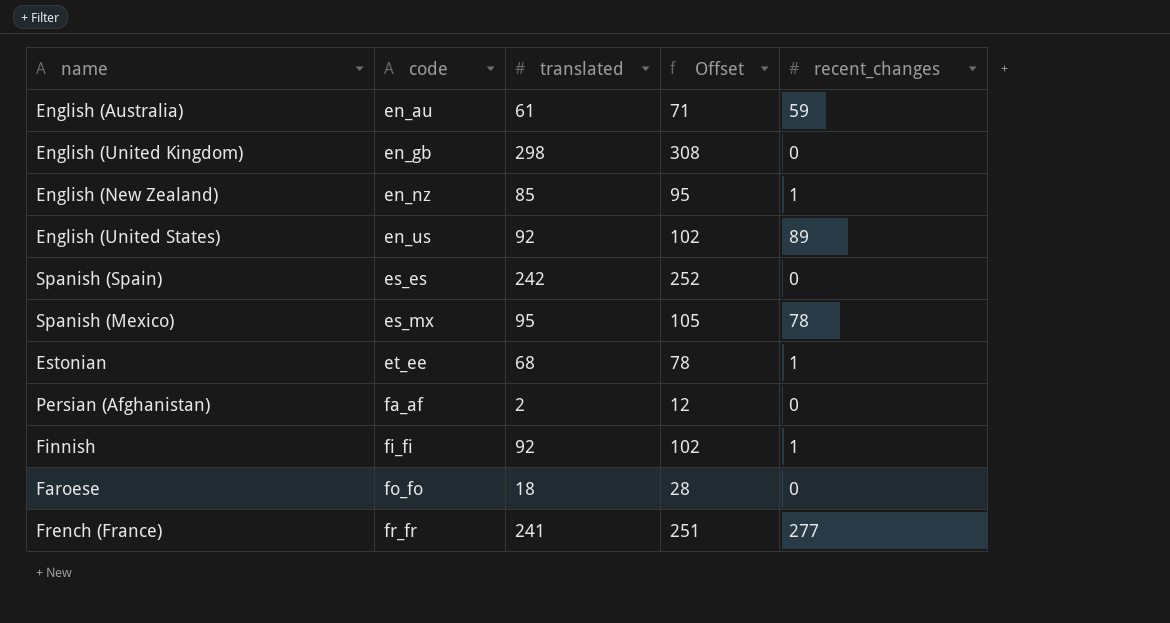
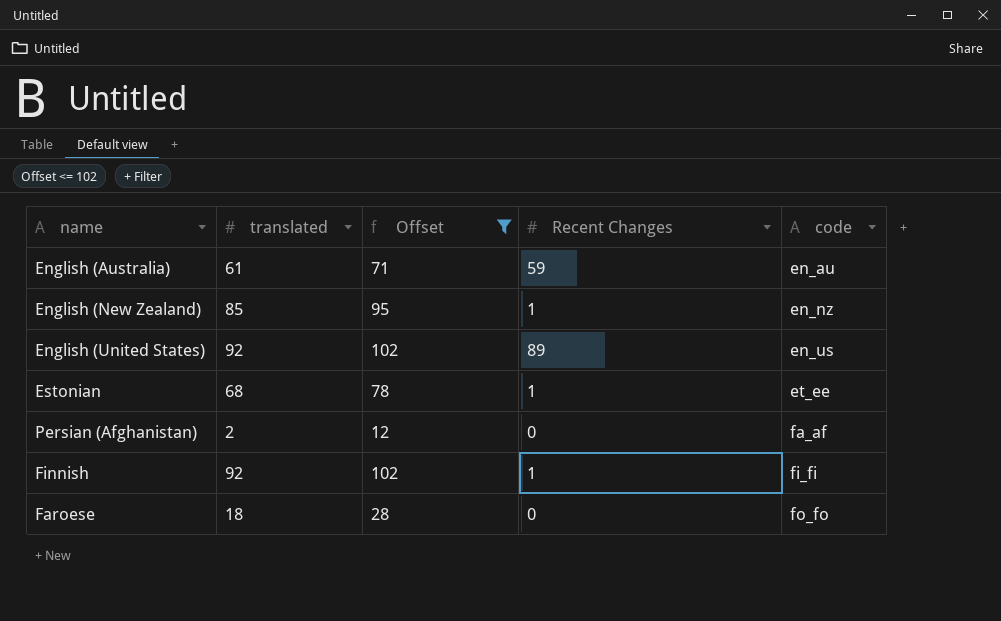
filter: none -> Offset <= 102
column name: recent_changes -> Recent Changes
column code | position: 2 -> 5

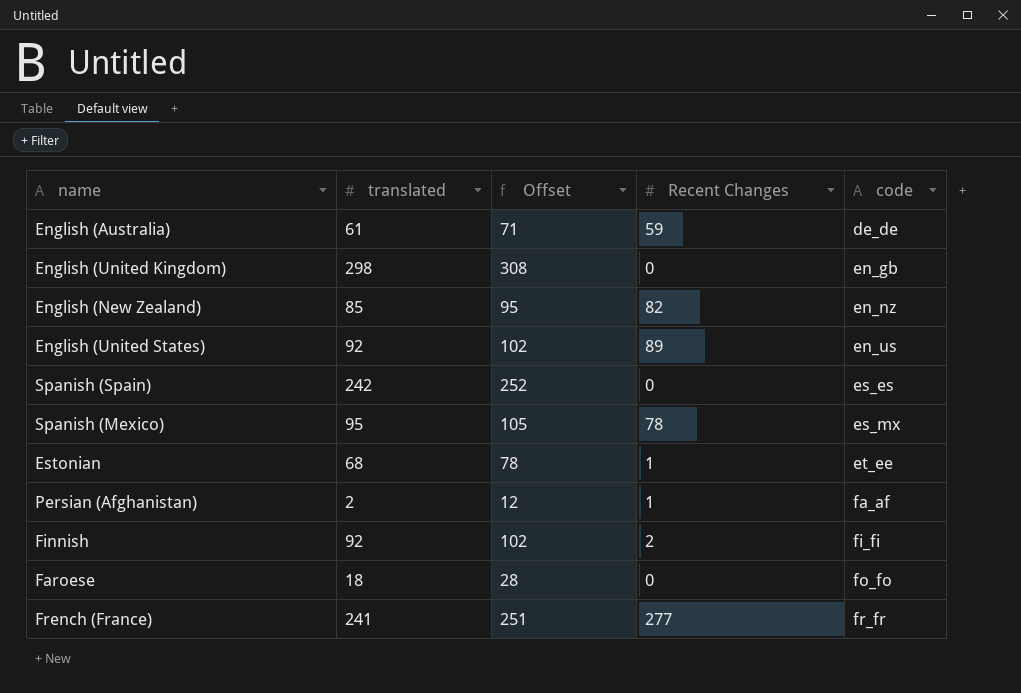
filter: Offset <= 102 -> none
English (Australia) | code: en_au -> de_de
English (New Zealand) | Recent Changes: 1 -> 82
Persian (Afghanistan) | Recent Changes: 0 -> 1
Finnish | Recent Changes: 1 -> 2

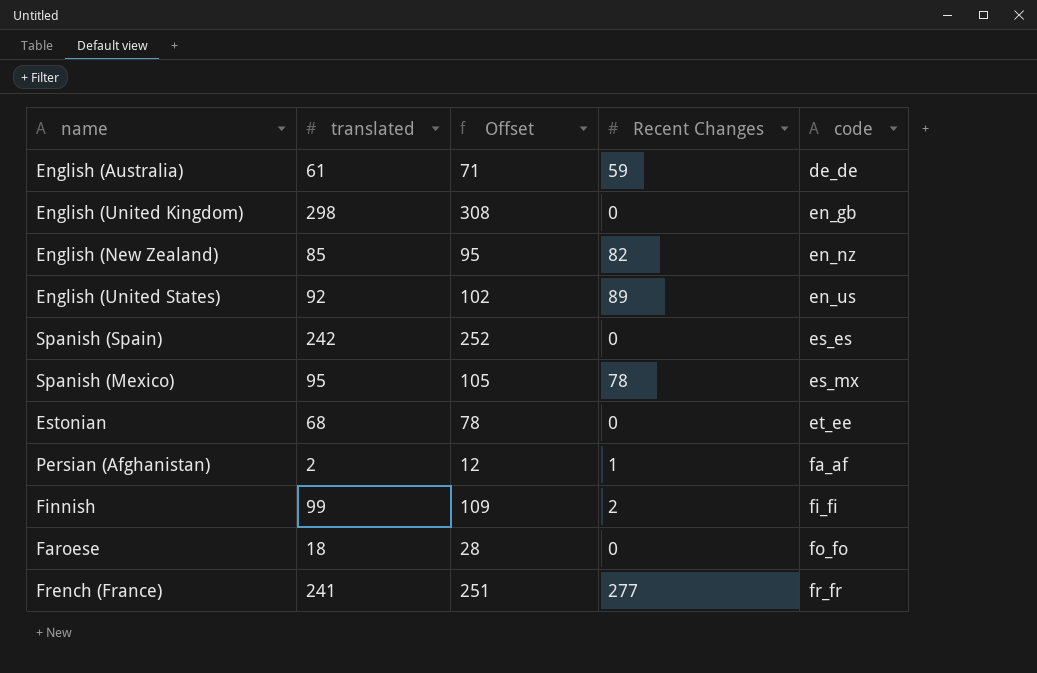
Estonian | Recent Changes: 1 -> 0
Finnish | translated: 92 -> 99
Finnish | Offset: 102 -> 109

